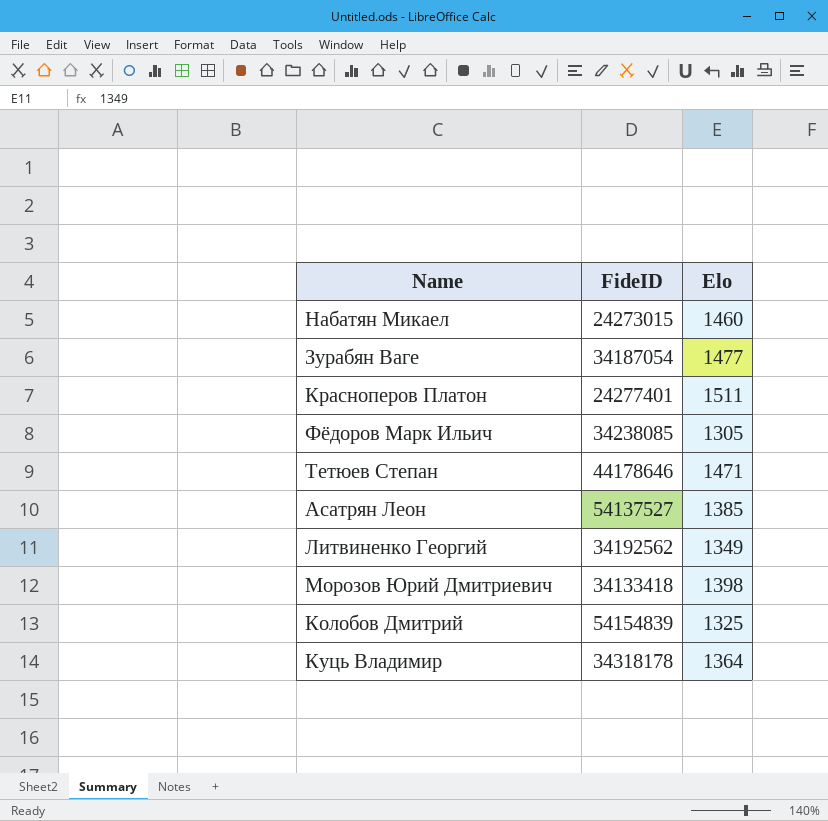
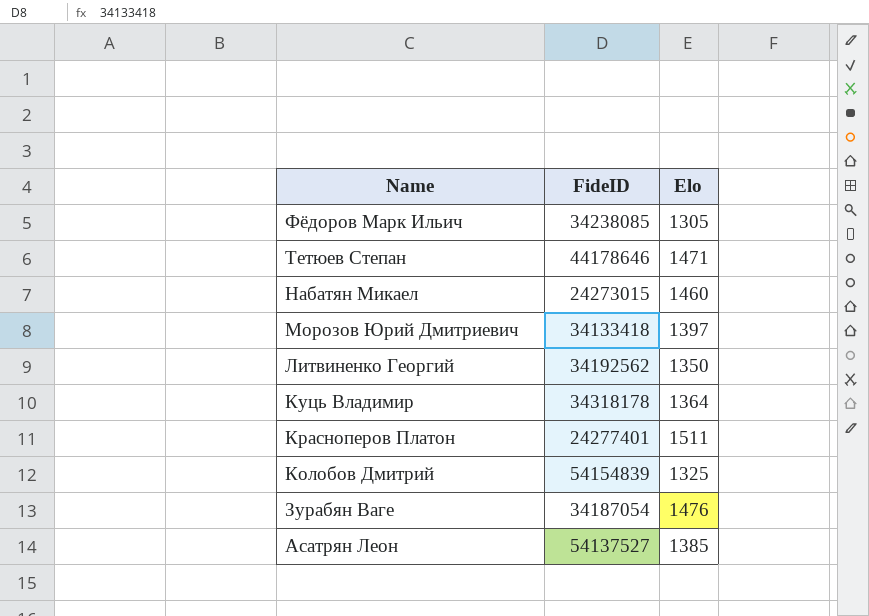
row order: none -> Name descending
Морозов Юрий Дмитриевич | Elo: 1398 -> 1397
Литвиненко Георгий | Elo: 1349 -> 1350
Зурабян Ваге | Elo: 1477 -> 1476

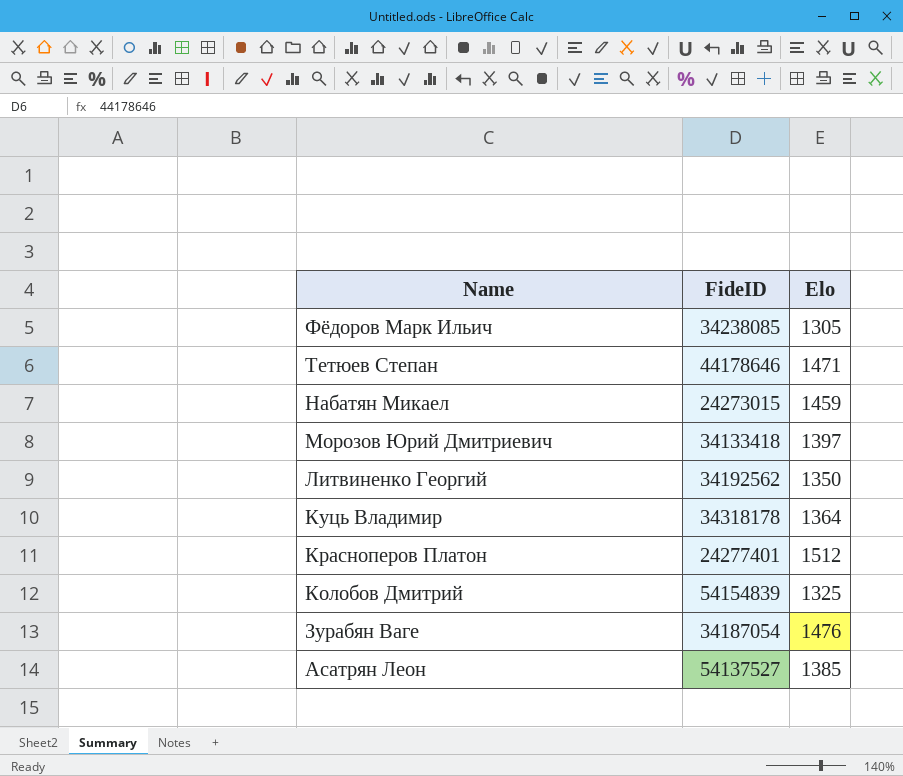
Набатян Микаел | Elo: 1460 -> 1459
Красноперов Платон | Elo: 1511 -> 1512

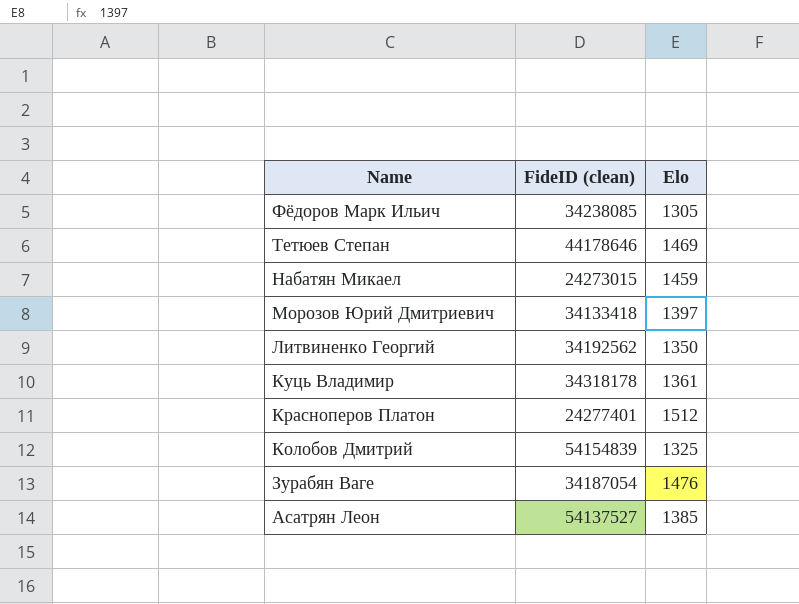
column name: FideID -> FideID (clean)
Тетюев Степан | Elo: 1471 -> 1469
Куць Владимир | Elo: 1364 -> 1361

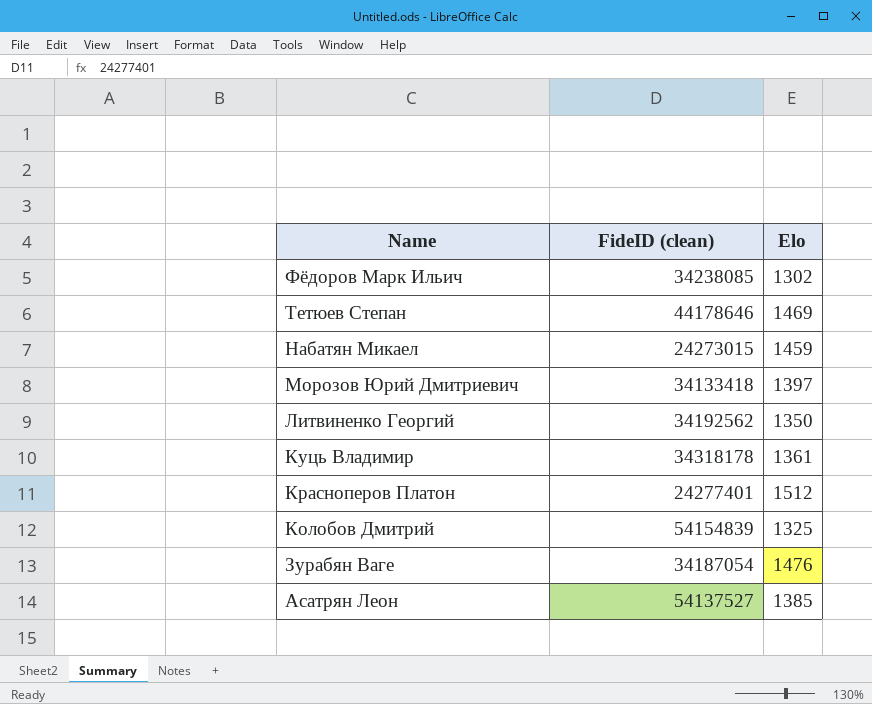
Фёдоров Марк Ильич | Elo: 1305 -> 1302

